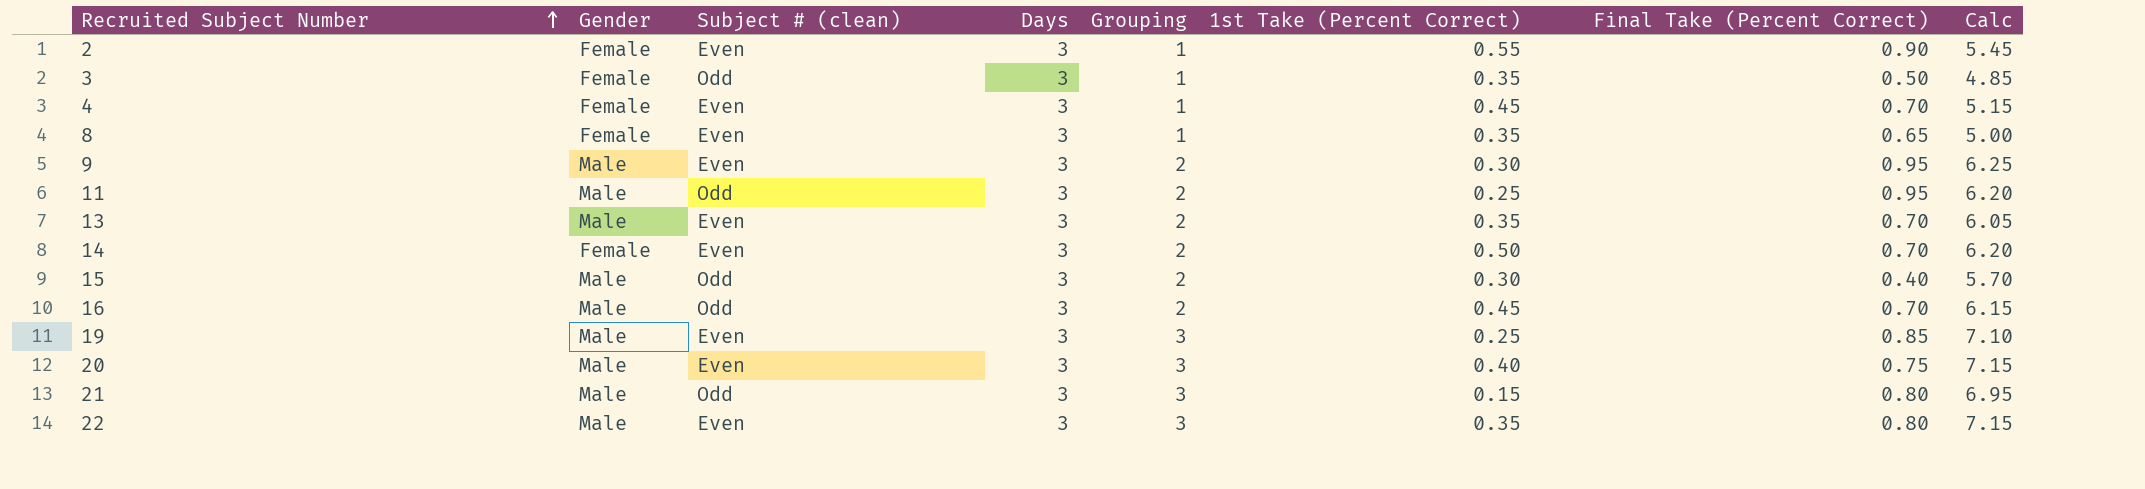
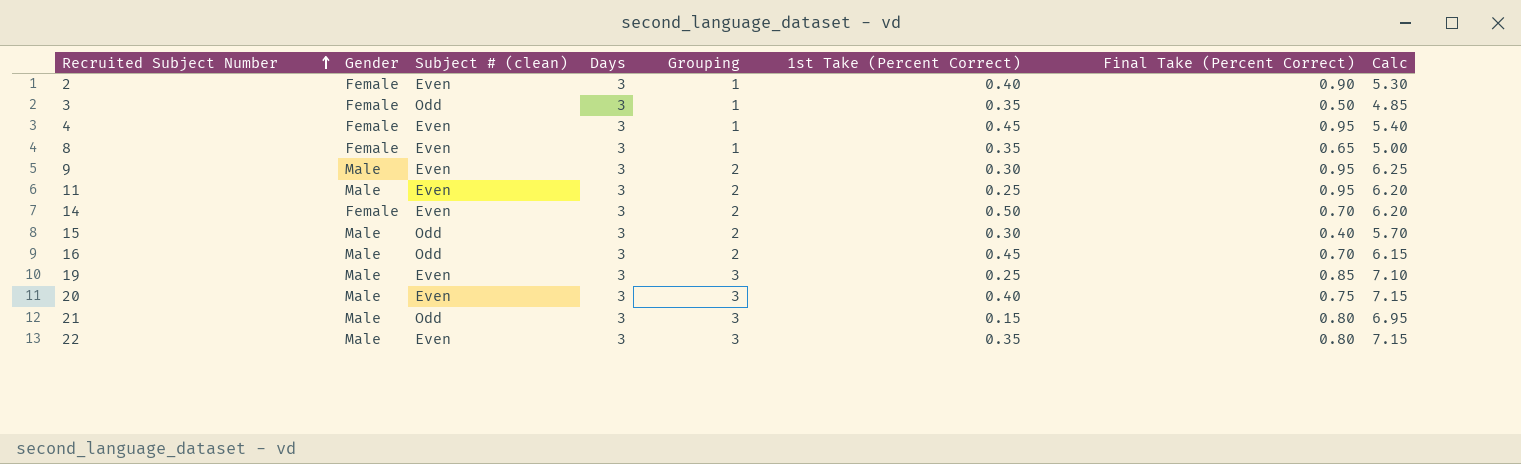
row 13: Male | Even | 3 | 2 | 0.35 | 0.70 | 6.05 -> none
2 | 1st Take (Percent Correct): 0.55 -> 0.40
2 | Calc: 5.45 -> 5.30
4 | Final Take (Percent Correct): 0.70 -> 0.95
4 | Calc: 5.15 -> 5.40
11 | Subject # (clean): Odd -> Even

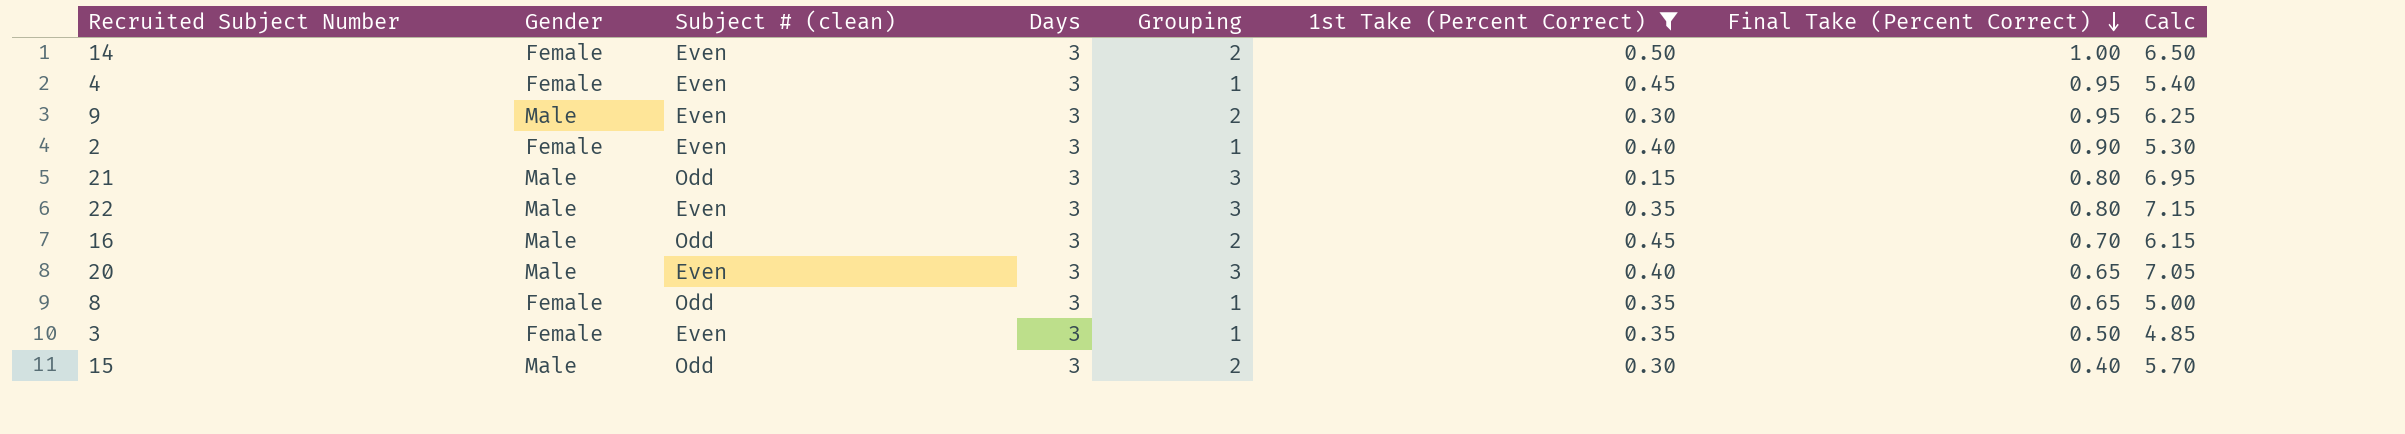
filter: none -> 1st Take (Percent Correct) != 0.25
row order: Recruited Subject Number ascending -> Final Take (Percent Correct) descending
14 | Final Take (Percent Correct): 0.70 -> 1.00
14 | Calc: 6.20 -> 6.50
20 | Final Take (Percent Correct): 0.75 -> 0.65
20 | Calc: 7.15 -> 7.05
8 | Subject # (clean): Even -> Odd
3 | Subject # (clean): Odd -> Even

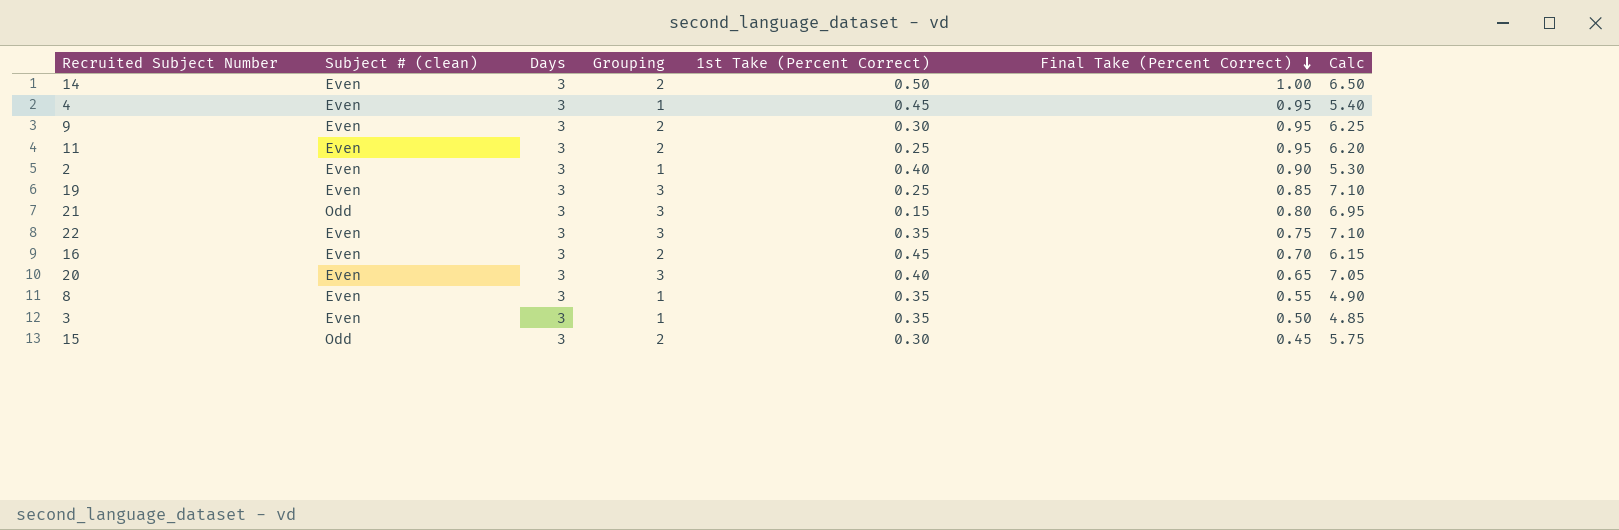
filter: 1st Take (Percent Correct) != 0.25 -> none
column Gender | position: 2 -> none
22 | Final Take (Percent Correct): 0.80 -> 0.75
22 | Calc: 7.15 -> 7.10
16 | Subject # (clean): Odd -> Even
8 | Subject # (clean): Odd -> Even
8 | Final Take (Percent Correct): 0.65 -> 0.55
8 | Calc: 5.00 -> 4.90
15 | Final Take (Percent Correct): 0.40 -> 0.45
15 | Calc: 5.70 -> 5.75

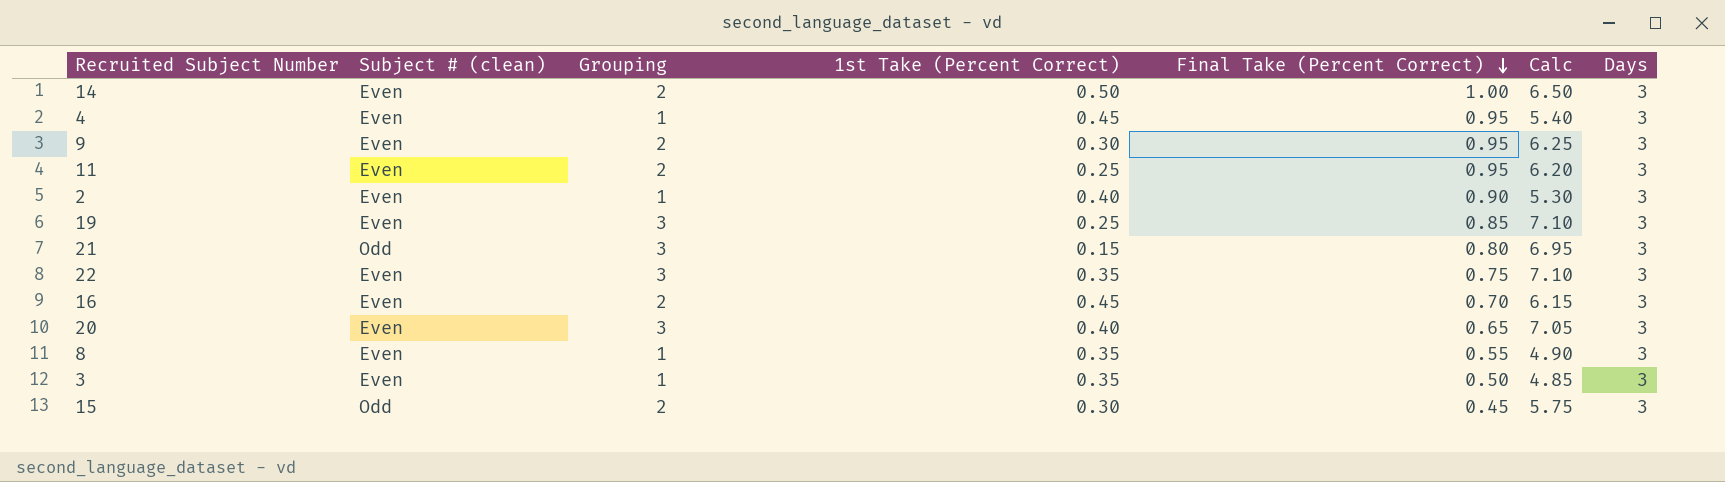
column Days | position: 3 -> 7

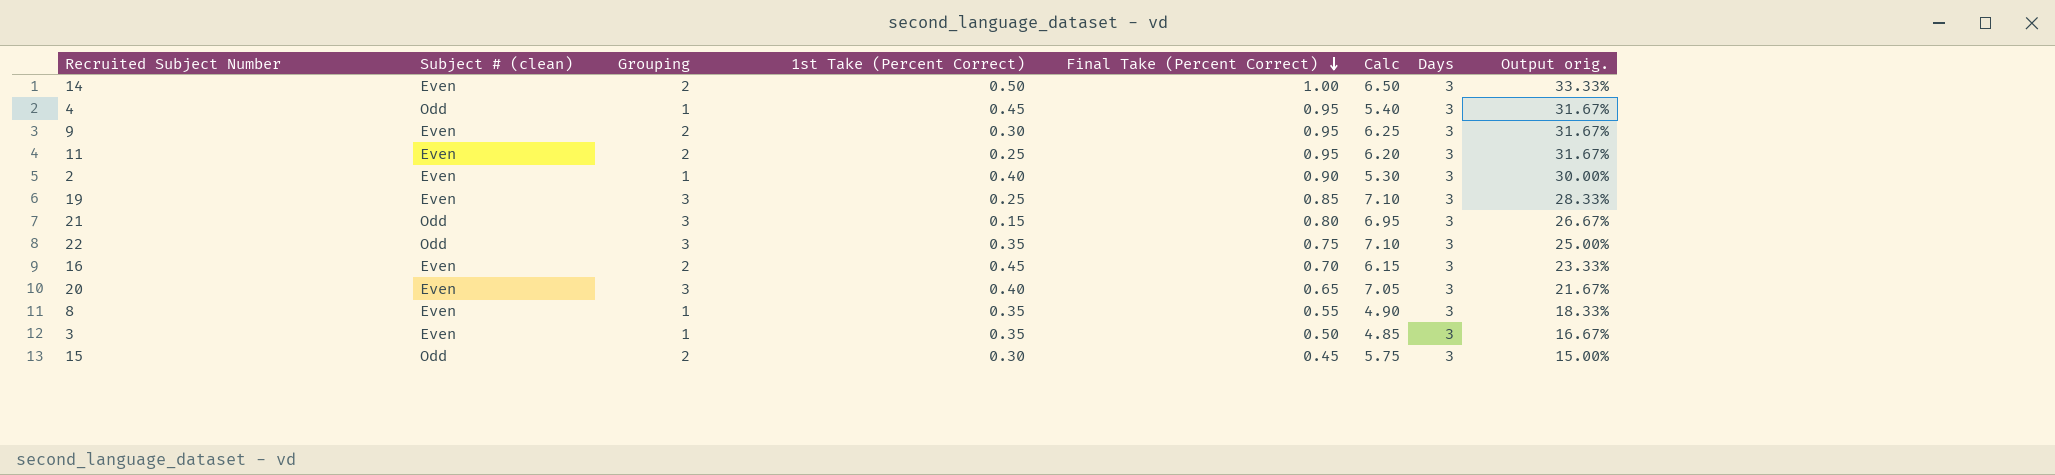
column Output orig. | formula: none -> [Final Take (Percent Correct)] / [Days]
4 | Subject # (clean): Even -> Odd
22 | Subject # (clean): Even -> Odd

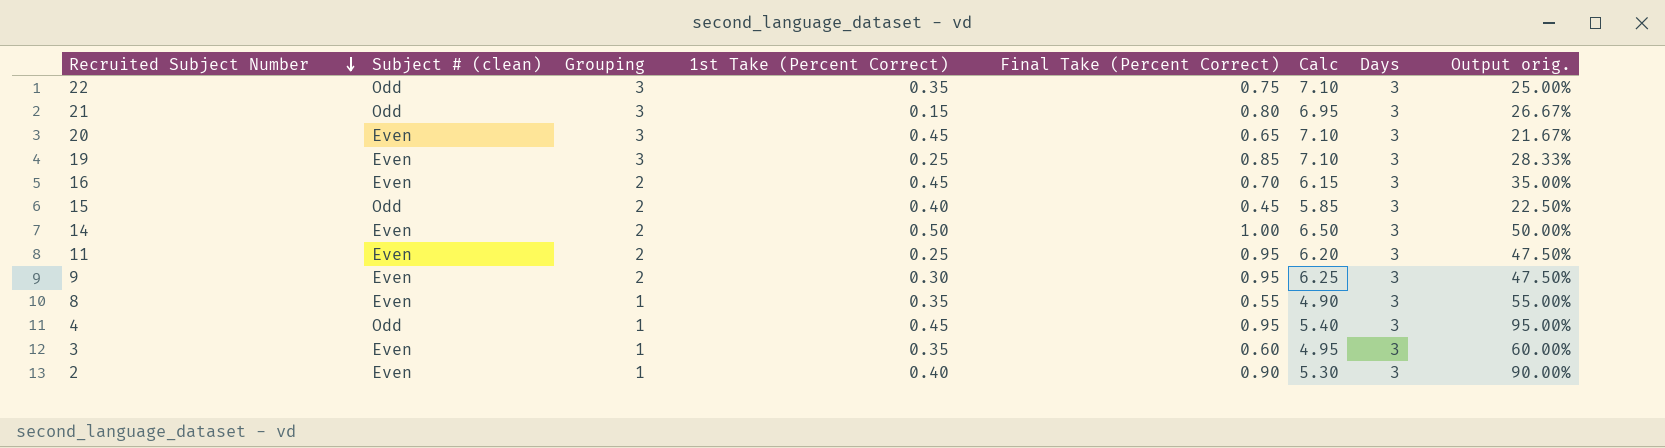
row order: Final Take (Percent Correct) descending -> Recruited Subject Number descending
column Output orig. | formula: [Final Take (Percent Correct)] / [Days] -> [Final Take (Percent Correct)] / [Grouping]
20 | 1st Take (Percent Correct): 0.40 -> 0.45
20 | Calc: 7.05 -> 7.10
15 | 1st Take (Percent Correct): 0.30 -> 0.40
15 | Calc: 5.75 -> 5.85
3 | Final Take (Percent Correct): 0.50 -> 0.60
3 | Calc: 4.85 -> 4.95

